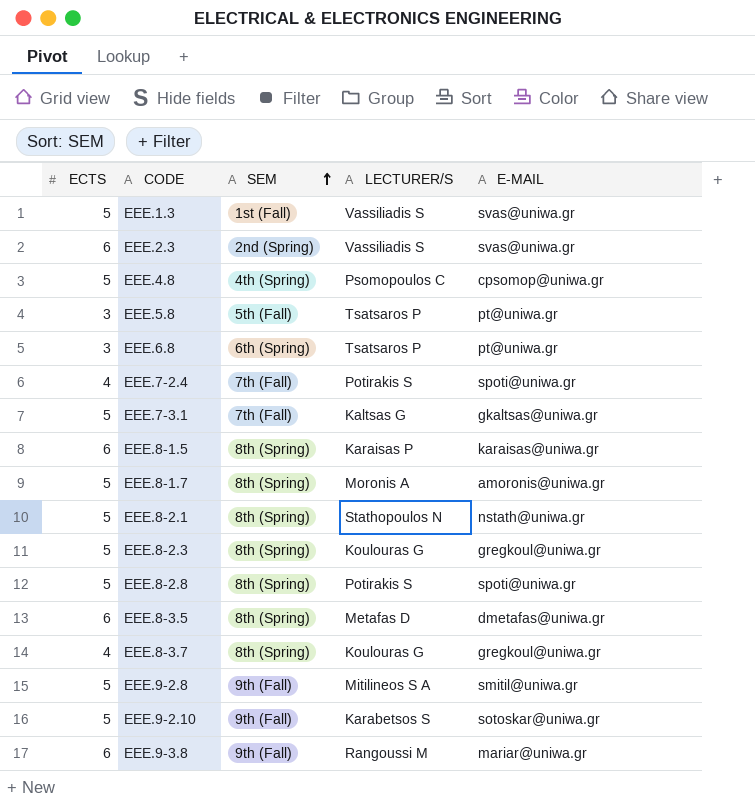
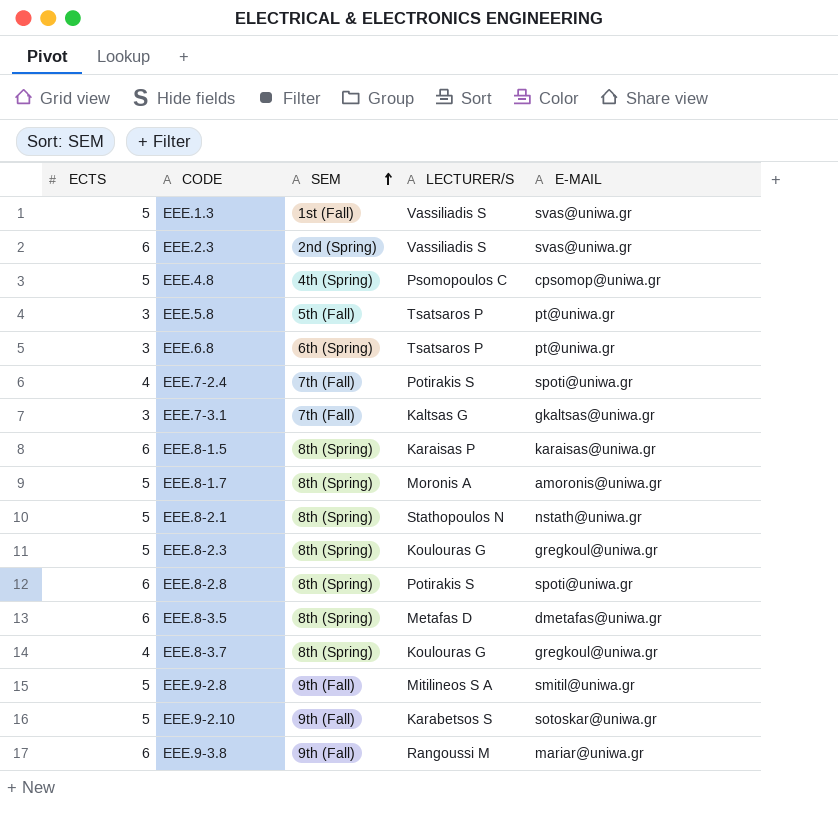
ΕΕΕ.7-3.1 | ECTS: 5 -> 3
ΕΕΕ.8-2.8 | ECTS: 5 -> 6

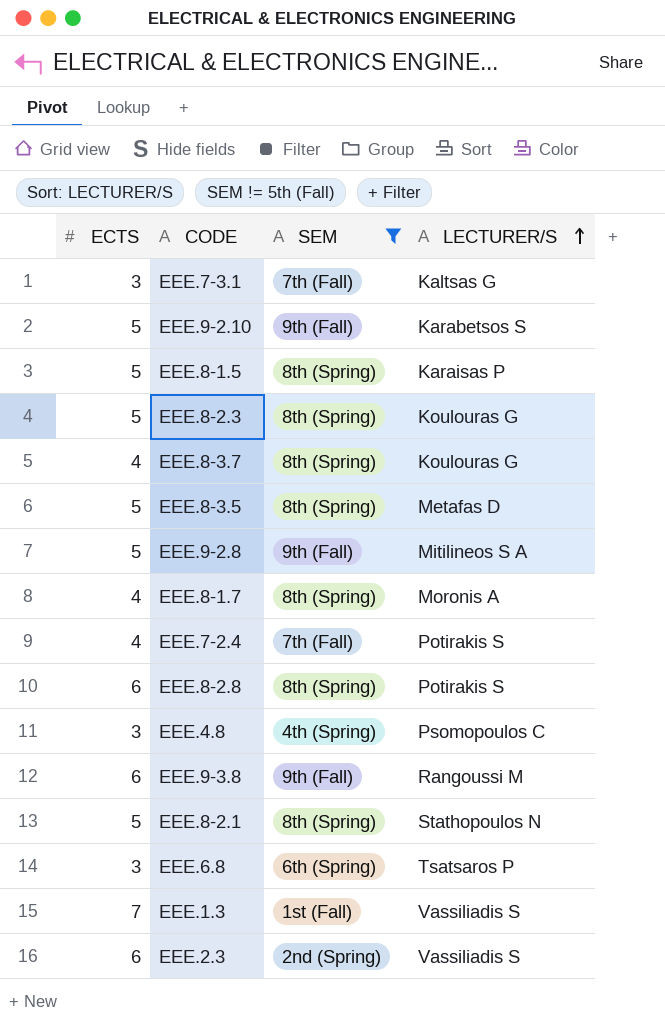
filter: none -> SEM != 5th (Fall)
row order: SEM ascending -> LECTURER/S ascending
column E-MAIL | position: 5 -> none
ΕΕΕ.8-1.5 | ECTS: 6 -> 5
ΕΕΕ.8-3.5 | ECTS: 6 -> 5
ΕΕΕ.8-1.7 | ECTS: 5 -> 4
EEE.4.8 | ECTS: 5 -> 3
EEE.1.3 | ECTS: 5 -> 7

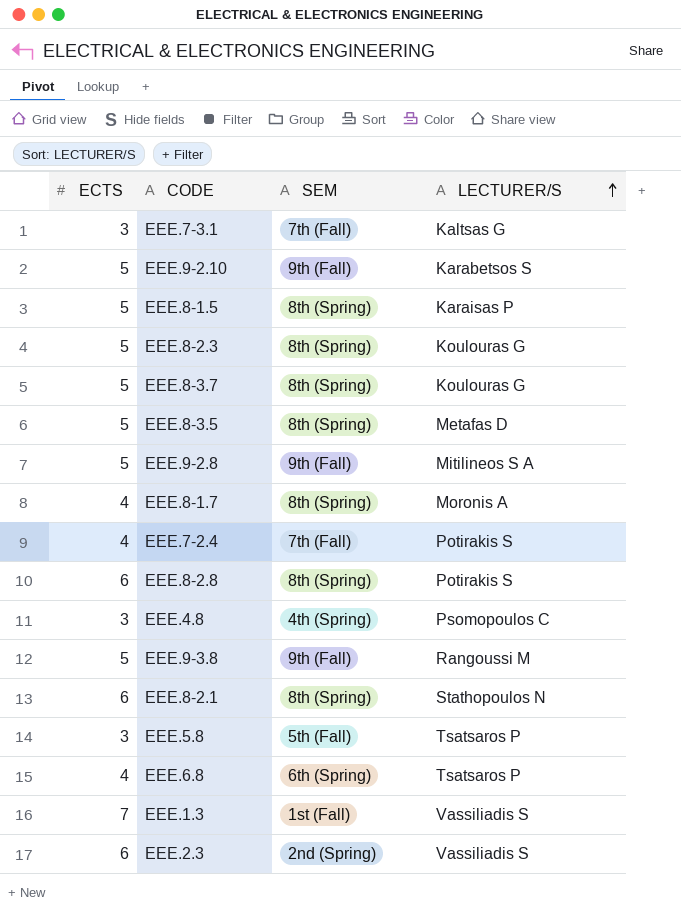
filter: SEM != 5th (Fall) -> none
ΕΕΕ.8-3.7 | ECTS: 4 -> 5
ΕΕΕ.9-3.8 | ECTS: 6 -> 5
ΕΕΕ.8-2.1 | ECTS: 5 -> 6
EEE.6.8 | ECTS: 3 -> 4

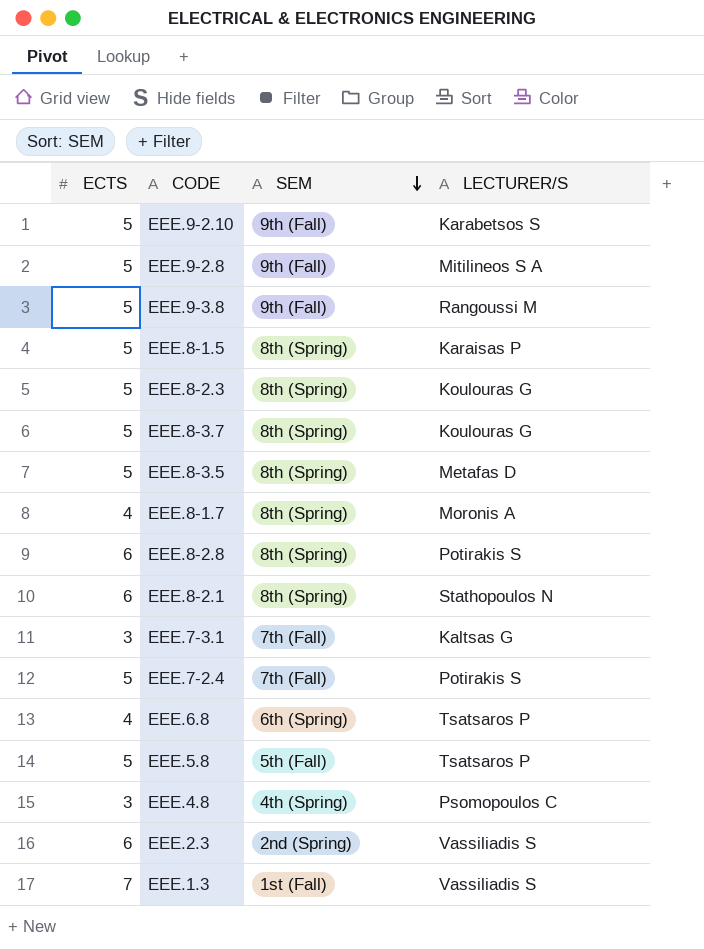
row order: LECTURER/S ascending -> SEM descending
ΕΕΕ.7-2.4 | ECTS: 4 -> 5
EEE.5.8 | ECTS: 3 -> 5

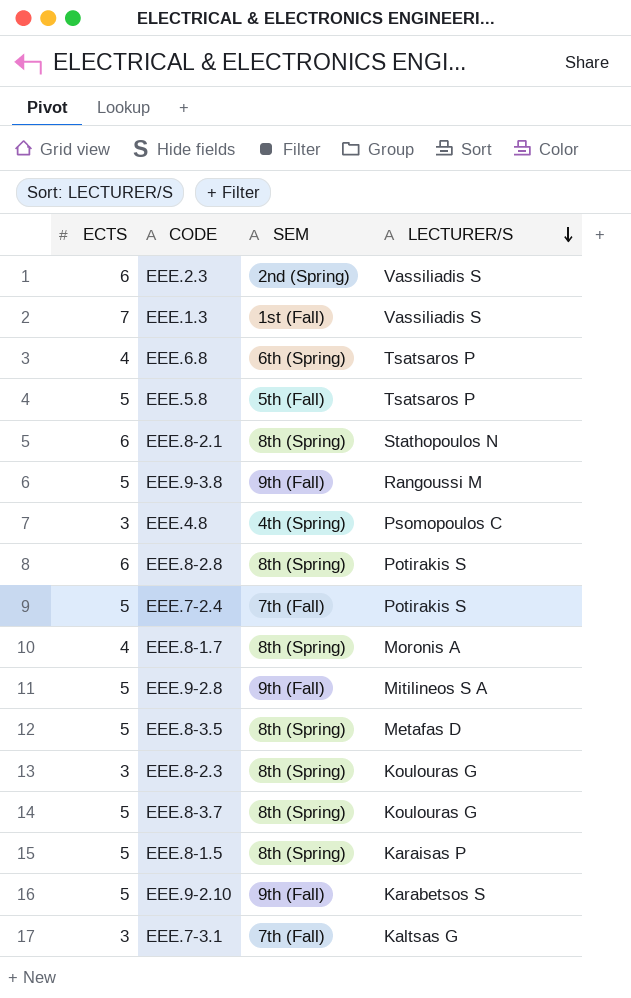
row order: SEM descending -> LECTURER/S descending
ΕΕΕ.8-2.3 | ECTS: 5 -> 3

